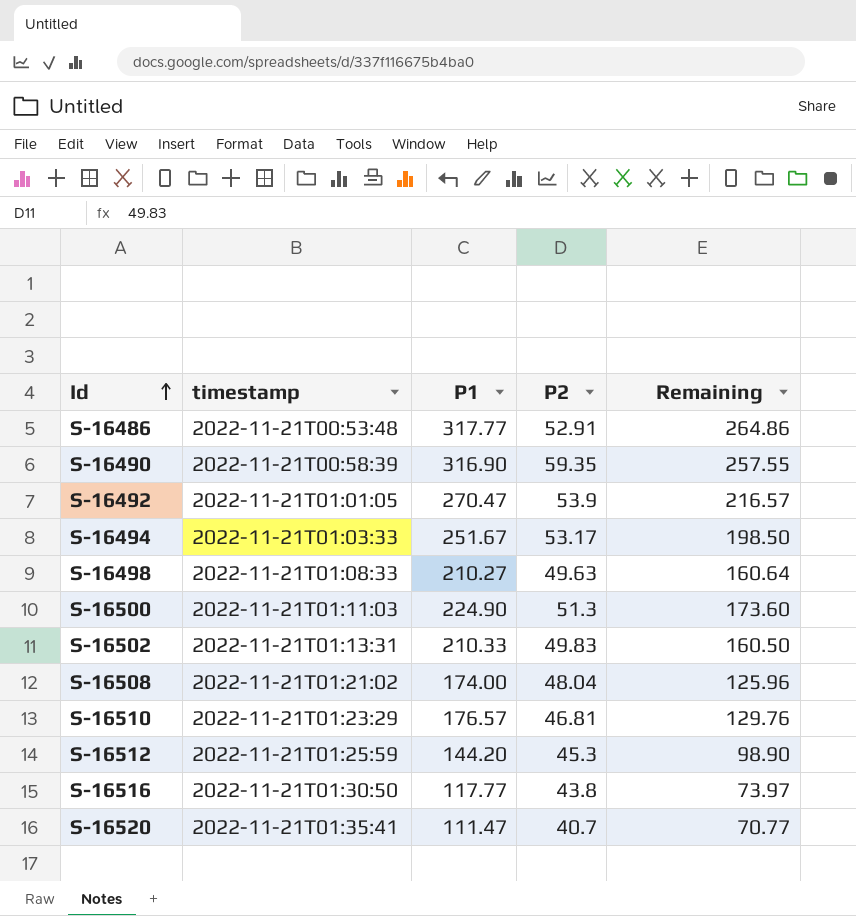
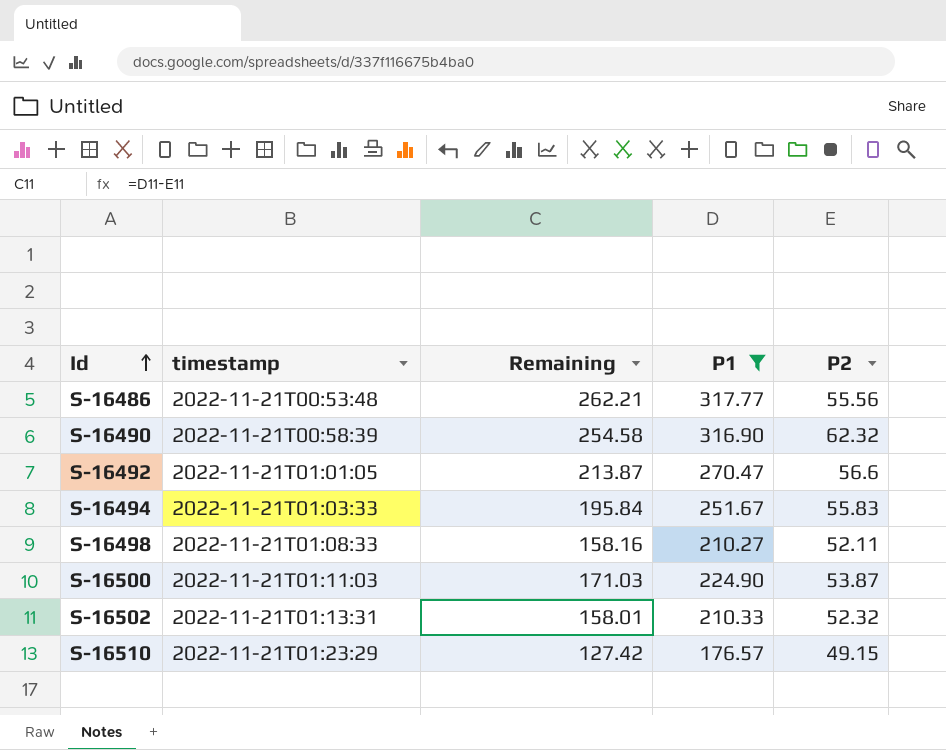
filter: none -> P1 >= 176.57
column Remaining | position: 5 -> 3
S-16486 | Remaining: 264.86 -> 262.21
S-16486 | P2: 52.91 -> 55.56
S-16490 | Remaining: 257.55 -> 254.58
S-16490 | P2: 59.35 -> 62.32
S-16492 | Remaining: 216.57 -> 213.87
S-16492 | P2: 53.9 -> 56.6
S-16494 | Remaining: 198.50 -> 195.84
S-16494 | P2: 53.17 -> 55.83
S-16498 | Remaining: 160.64 -> 158.16
S-16498 | P2: 49.63 -> 52.11
S-16500 | Remaining: 173.60 -> 171.03
S-16500 | P2: 51.3 -> 53.87
S-16502 | Remaining: 160.50 -> 158.01
S-16502 | P2: 49.83 -> 52.32
S-16510 | Remaining: 129.76 -> 127.42
S-16510 | P2: 46.81 -> 49.15

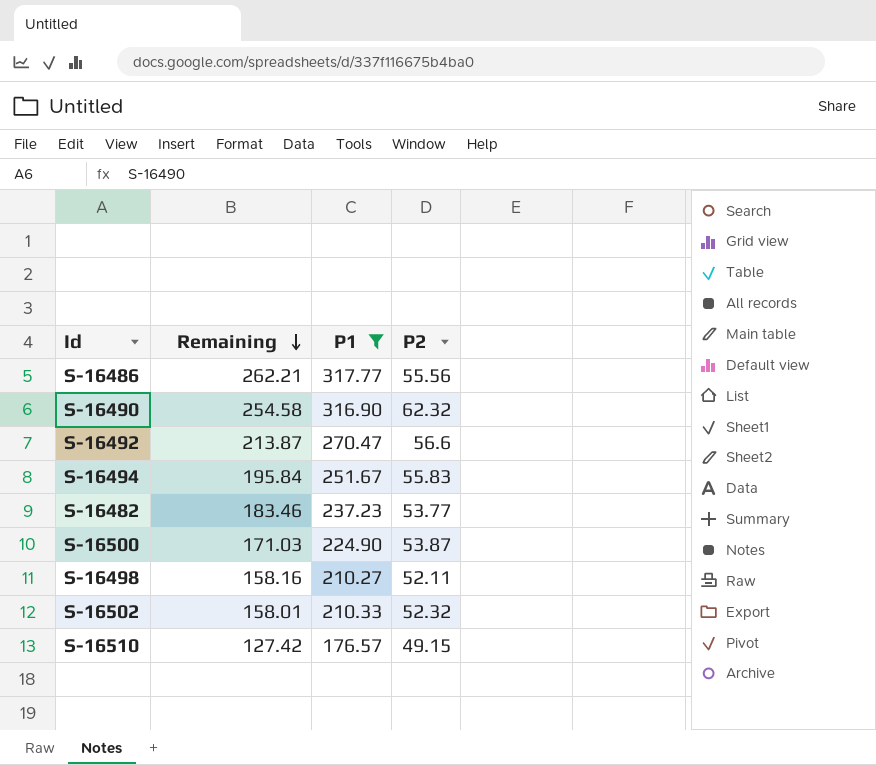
row order: Id ascending -> Remaining descending
column timestamp | position: 2 -> none
row S-16482: none -> 183.46 | 237.23 | 53.77

